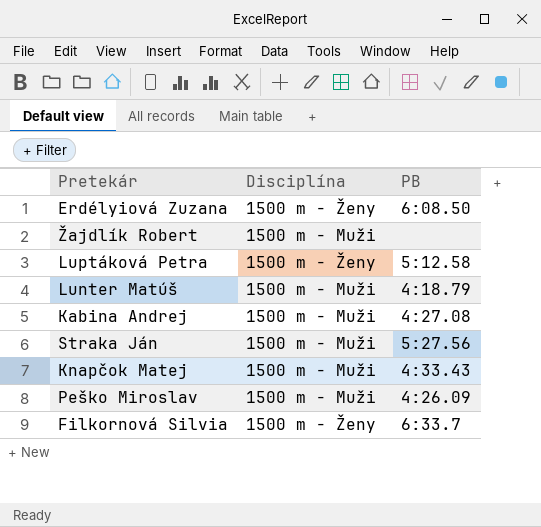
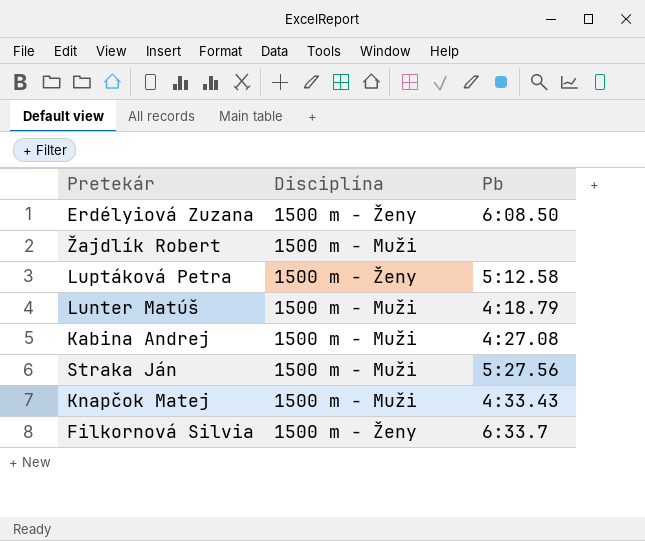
column name: PB -> Pb
row Peško Miroslav: 1500 m - Muži | 4:26.09 -> none

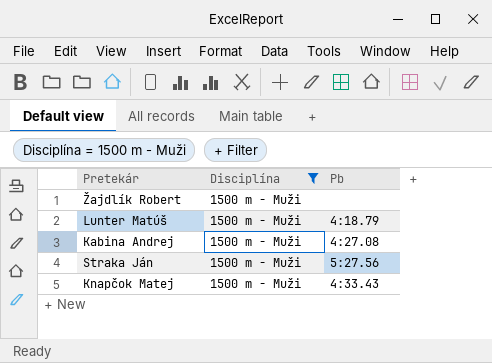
filter: none -> Disciplína = 1500 m - Muži

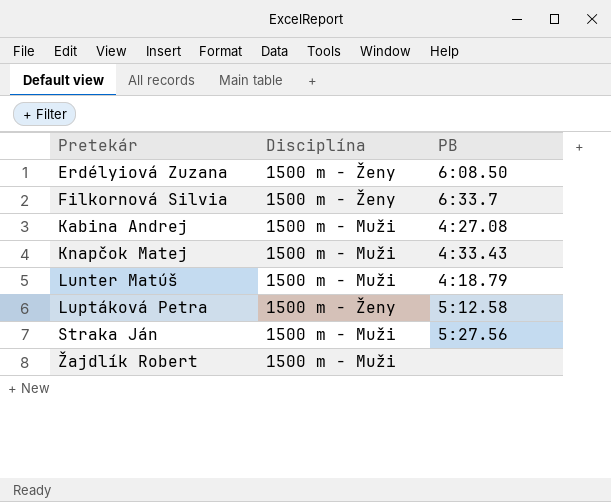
filter: Disciplína = 1500 m - Muži -> none
row order: none -> Pretekár ascending
column name: Pb -> PB

